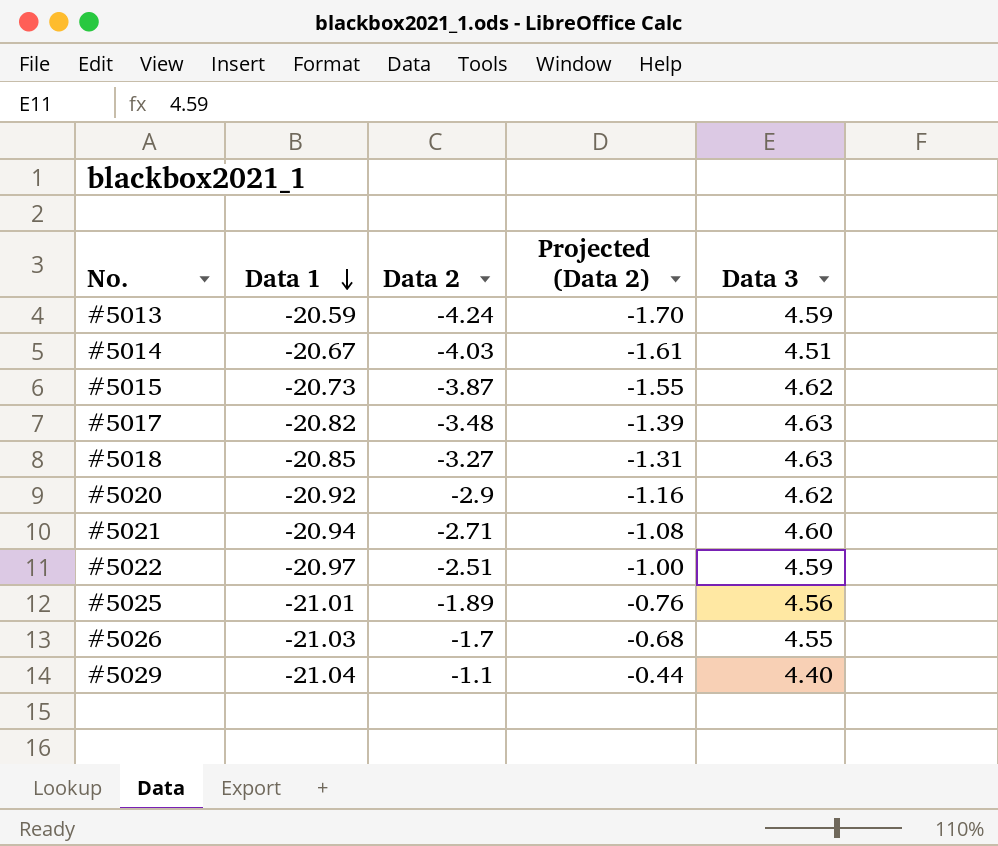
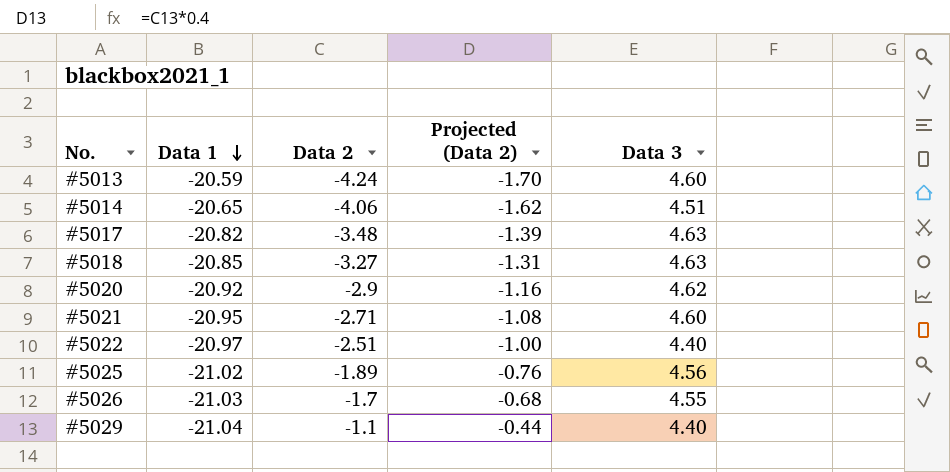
row #5015: -20.73 | -3.87 | -1.55 | 4.62 -> none
#5013 | Data 3: 4.59 -> 4.60
#5014 | Data 1: -20.67 -> -20.65
#5014 | Data 2: -4.03 -> -4.06
#5014 | Projected (Data 2): -1.61 -> -1.62
#5021 | Data 1: -20.94 -> -20.95
#5022 | Data 3: 4.59 -> 4.40
#5025 | Data 1: -21.01 -> -21.02

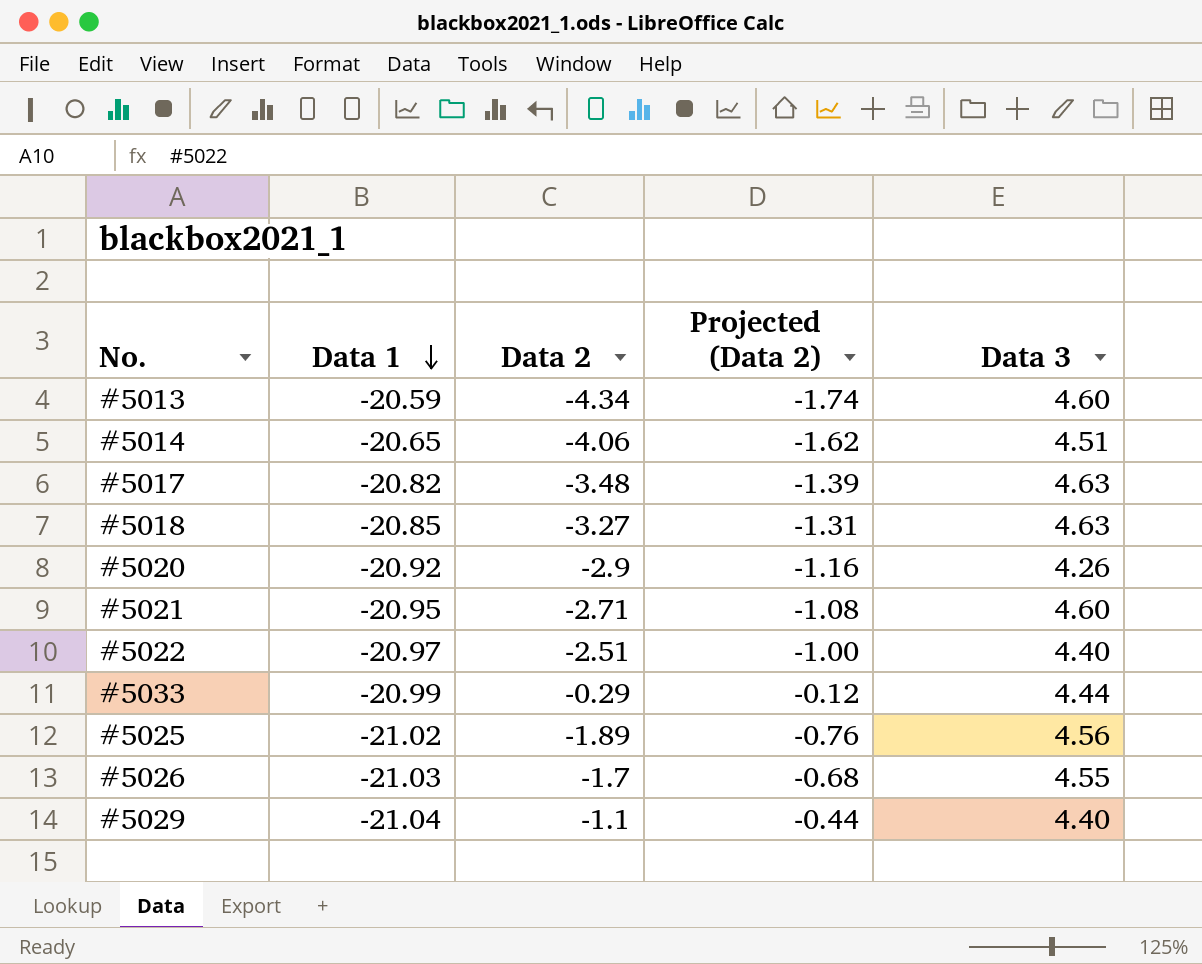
#5013 | Data 2: -4.24 -> -4.34
#5013 | Projected (Data 2): -1.70 -> -1.74
#5020 | Data 3: 4.62 -> 4.26
row #5033: none -> -20.99 | -0.29 | -0.12 | 4.44

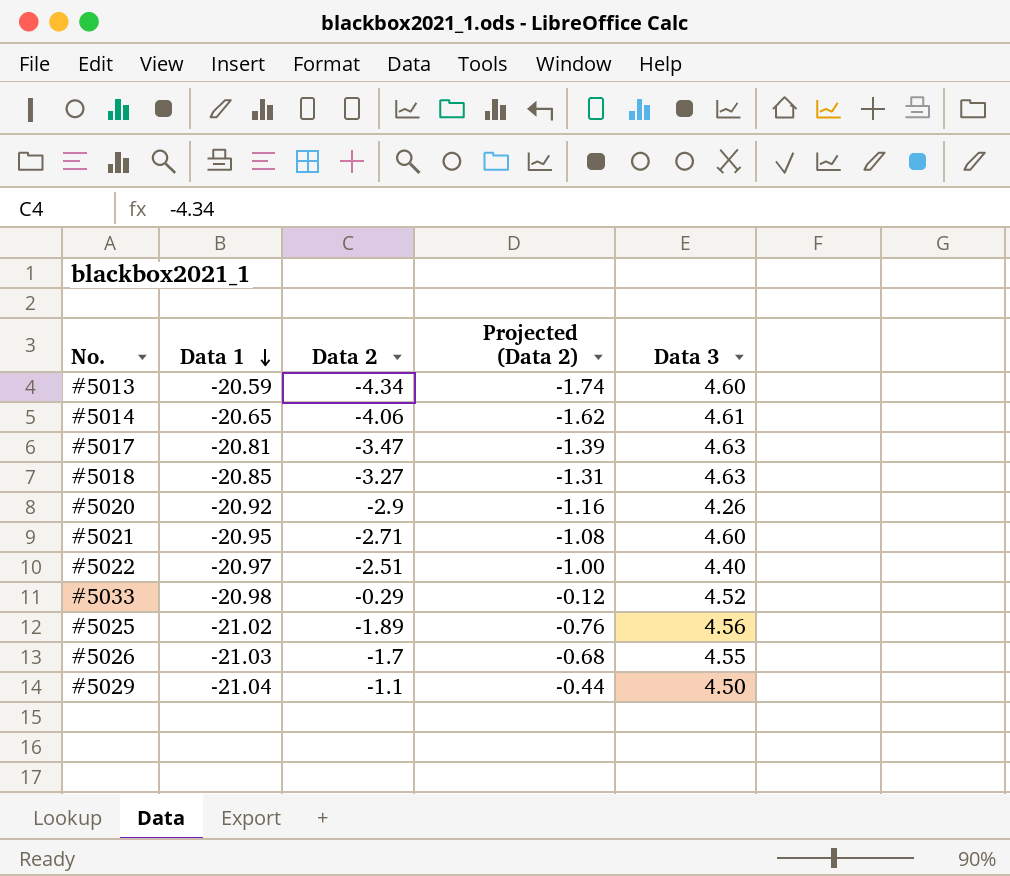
#5014 | Data 3: 4.51 -> 4.61
#5017 | Data 1: -20.82 -> -20.81
#5017 | Data 2: -3.48 -> -3.47
#5033 | Data 1: -20.99 -> -20.98
#5033 | Data 3: 4.44 -> 4.52
#5029 | Data 3: 4.40 -> 4.50

